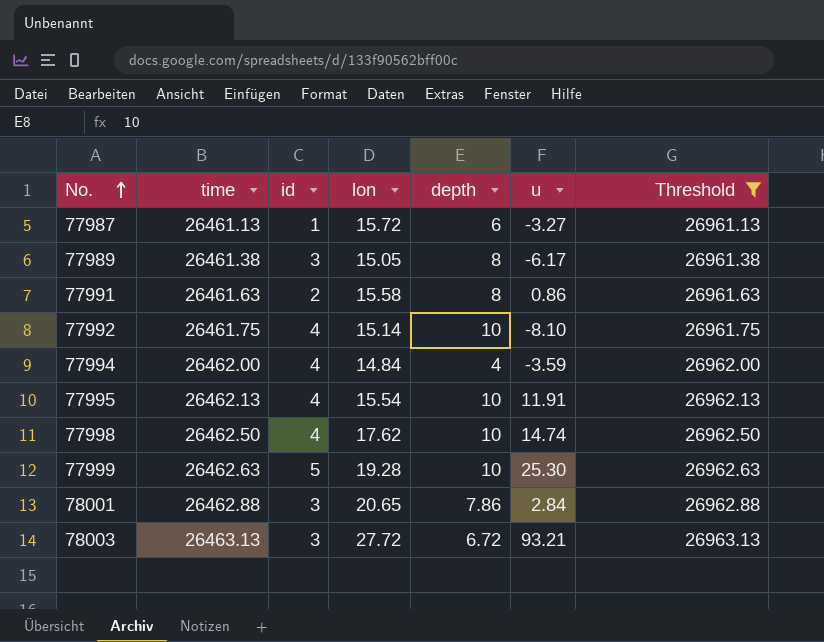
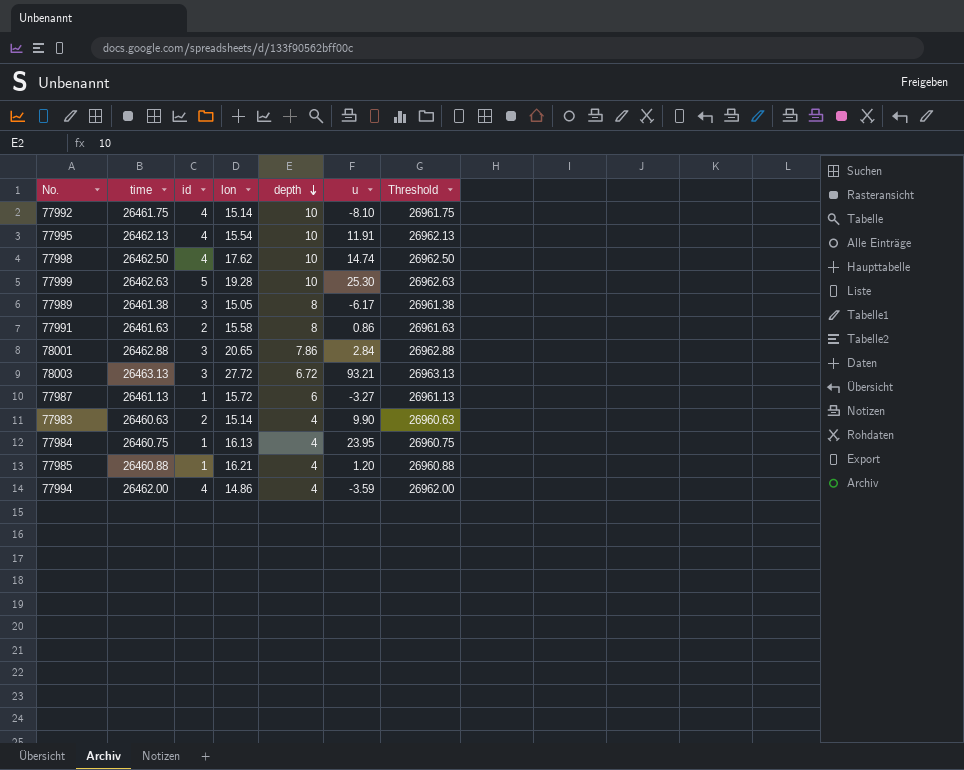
filter: Threshold >= 26961.13 -> none
row order: No. ascending -> depth descending
77994 | lon: 14.84 -> 14.86

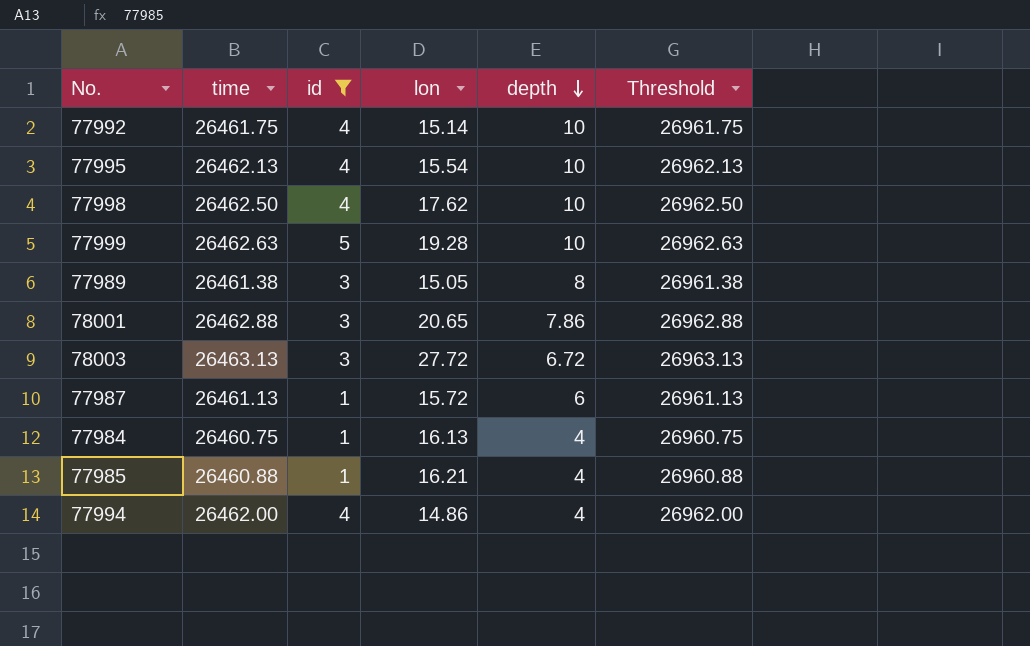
filter: none -> id != 2
column u | position: 6 -> none

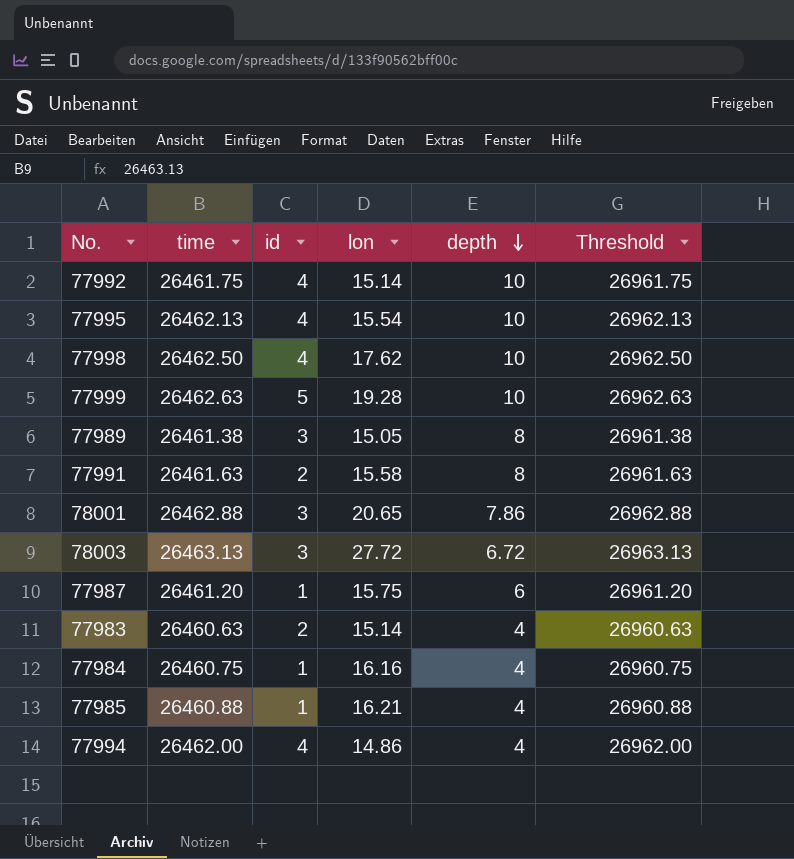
filter: id != 2 -> none
77987 | time: 26461.13 -> 26461.20
77987 | lon: 15.72 -> 15.75
77987 | Threshold: 26961.13 -> 26961.20
77984 | lon: 16.13 -> 16.16

